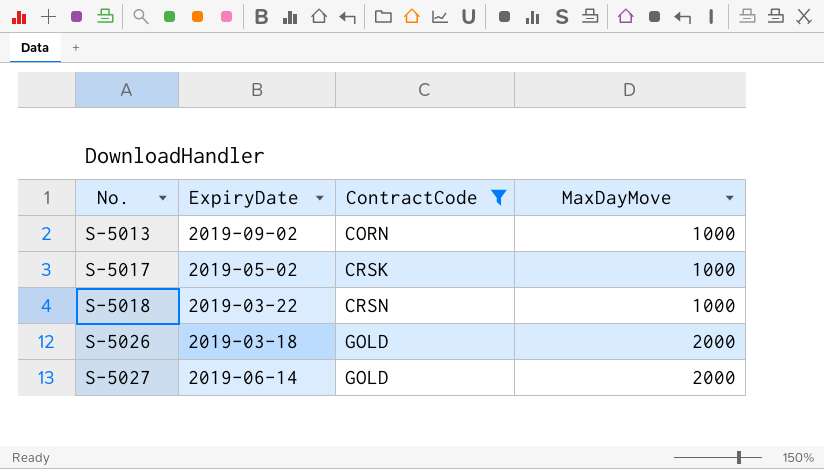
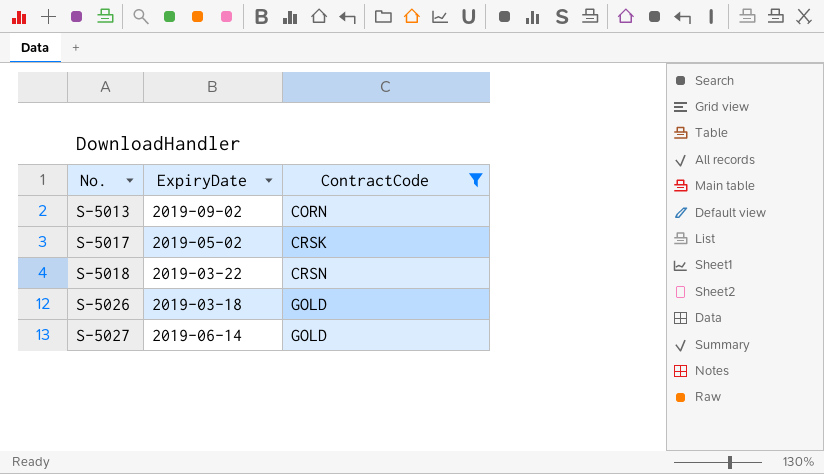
column MaxDayMove | position: 4 -> none

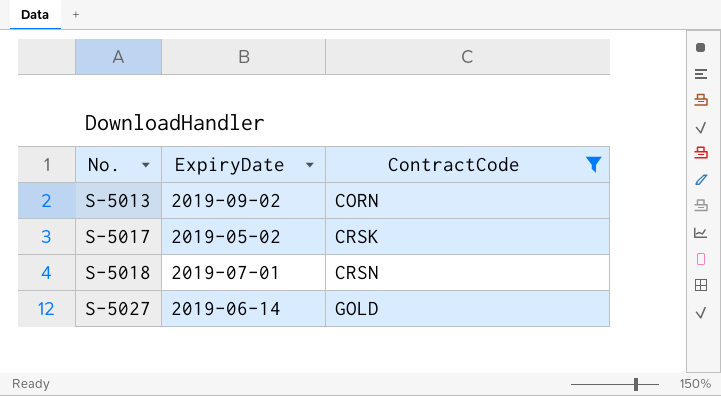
row S-5026: 2019-03-18 | GOLD -> none
S-5018 | ExpiryDate: 2019-03-22 -> 2019-07-01

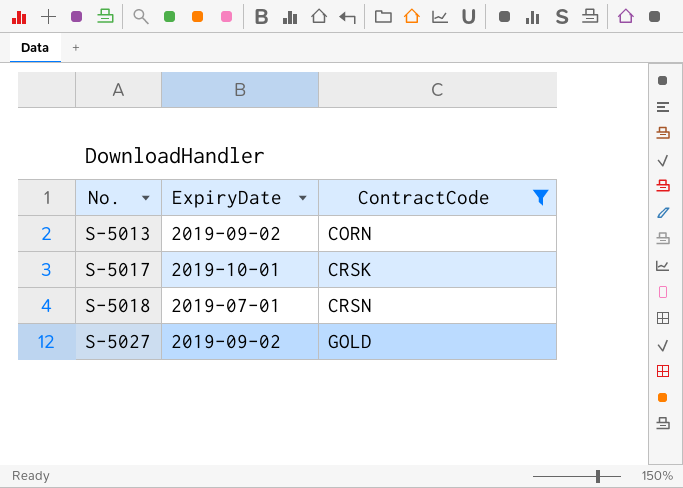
S-5017 | ExpiryDate: 2019-05-02 -> 2019-10-01
S-5027 | ExpiryDate: 2019-06-14 -> 2019-09-02

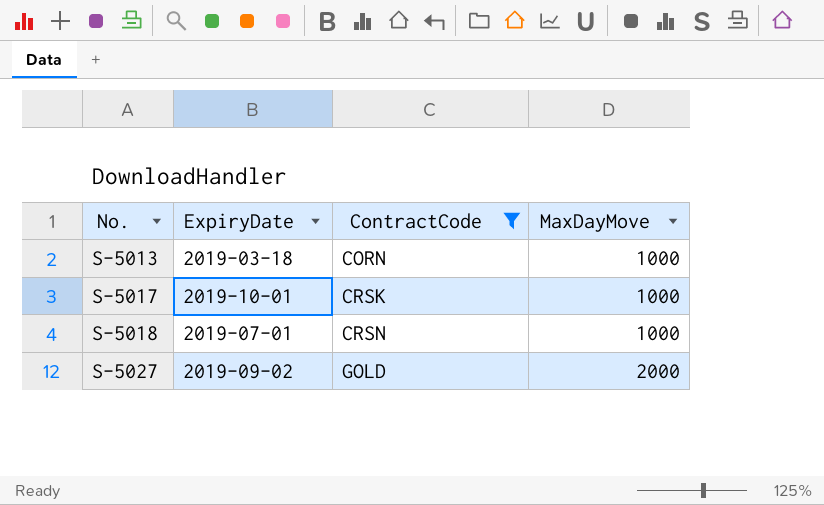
column MaxDayMove | position: none -> 4
S-5013 | ExpiryDate: 2019-09-02 -> 2019-03-18

